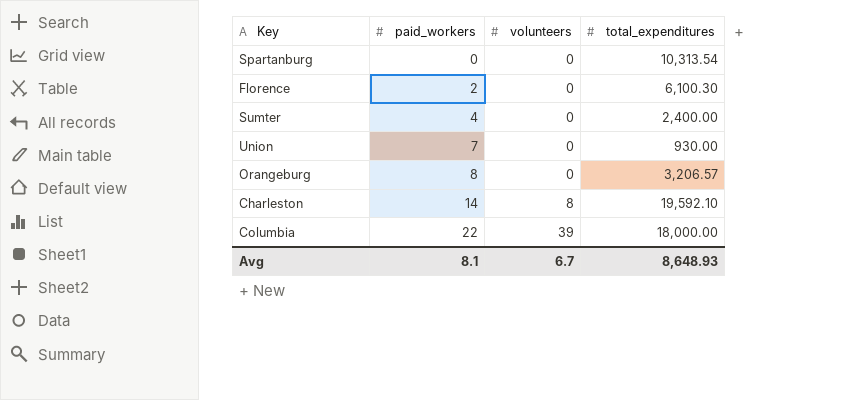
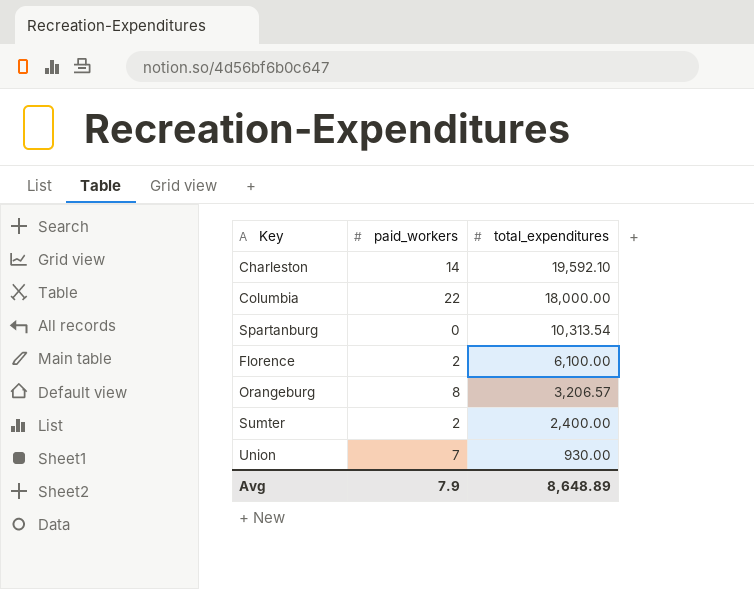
row order: paid_workers ascending -> total_expenditures descending
column volunteers | position: 3 -> none
Florence | total_expenditures: 6,100.30 -> 6,100.00
Sumter | paid_workers: 4 -> 2
Avg | paid_workers: 8.1 -> 7.9
Avg | total_expenditures: 8,648.93 -> 8,648.89

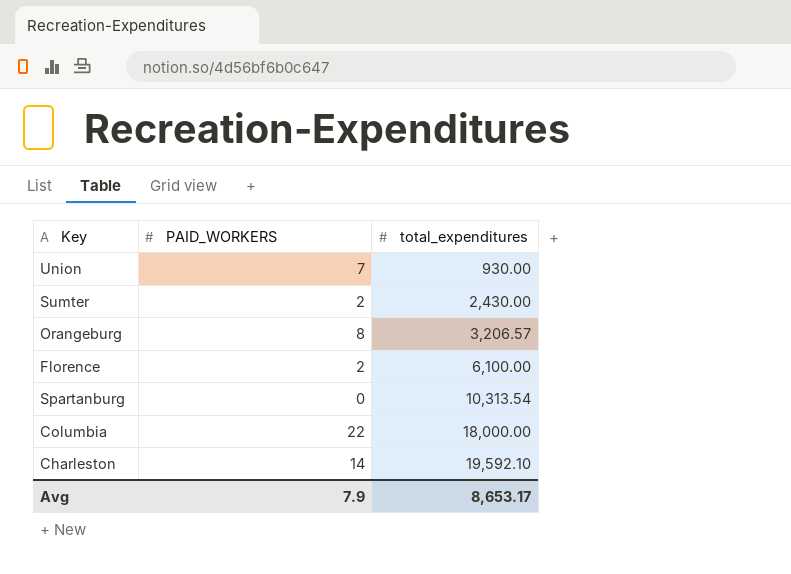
row order: total_expenditures descending -> total_expenditures ascending
column name: paid_workers -> PAID_WORKERS
Sumter | total_expenditures: 2,400.00 -> 2,430.00
Avg | total_expenditures: 8,648.89 -> 8,653.17

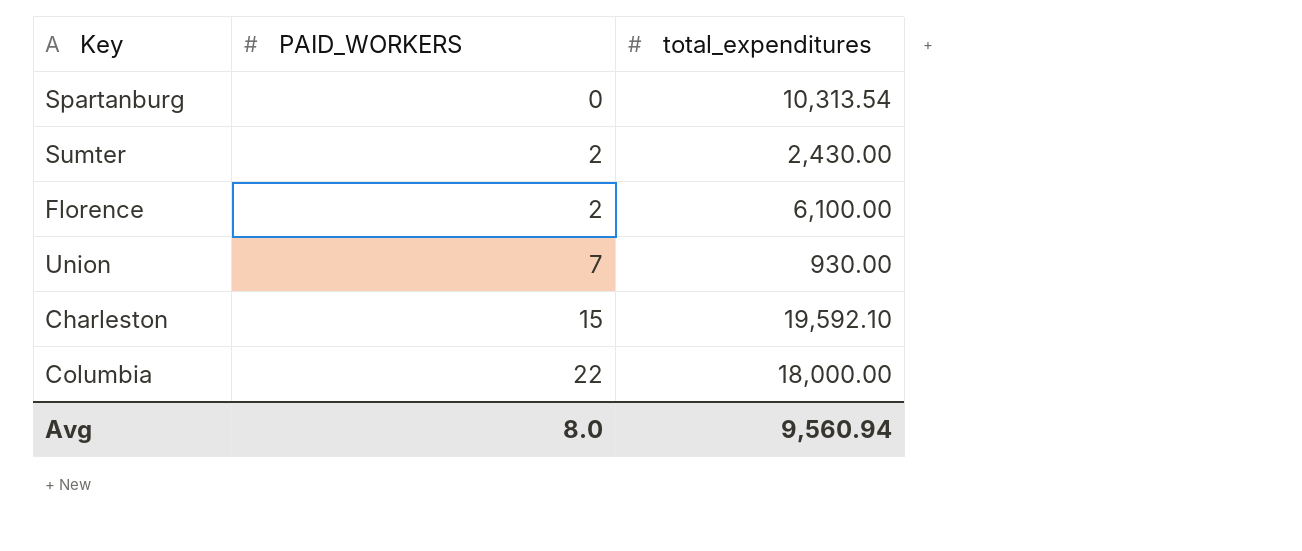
row order: total_expenditures ascending -> PAID_WORKERS ascending
row Orangeburg: 8 | 3,206.57 -> none
Charleston | PAID_WORKERS: 14 -> 15
Avg | PAID_WORKERS: 7.9 -> 8.0
Avg | total_expenditures: 8,653.17 -> 9,560.94

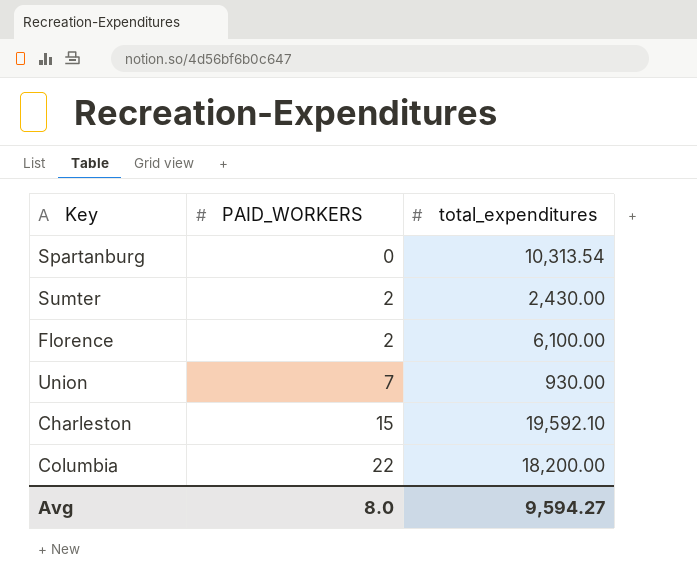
Columbia | total_expenditures: 18,000.00 -> 18,200.00
Avg | total_expenditures: 9,560.94 -> 9,594.27

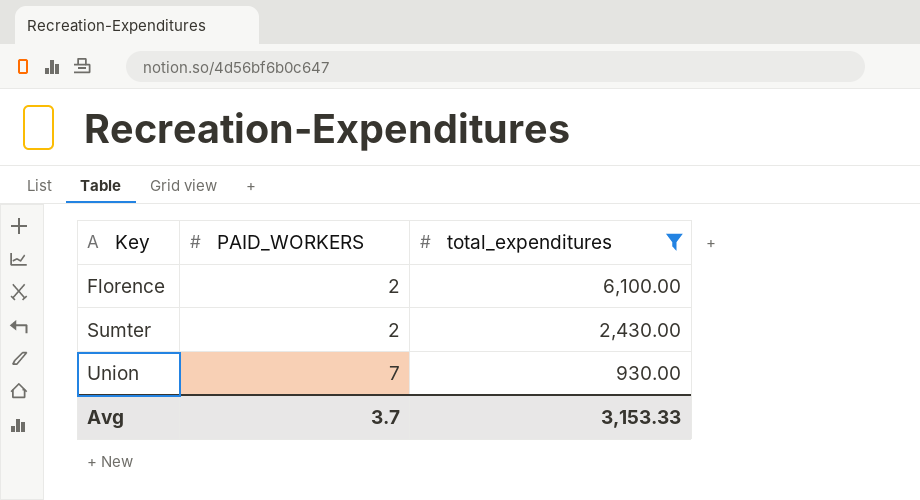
filter: none -> total_expenditures <= 6,100.00
row order: PAID_WORKERS ascending -> Key ascending
Avg | PAID_WORKERS: 8.0 -> 3.7
Avg | total_expenditures: 9,594.27 -> 3,153.33

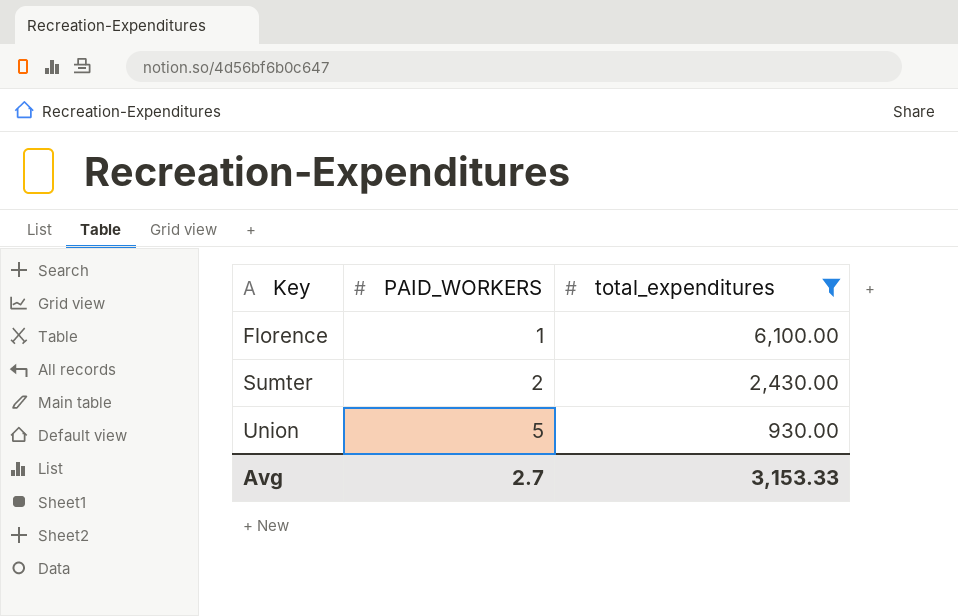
Florence | PAID_WORKERS: 2 -> 1
Union | PAID_WORKERS: 7 -> 5
Avg | PAID_WORKERS: 3.7 -> 2.7

